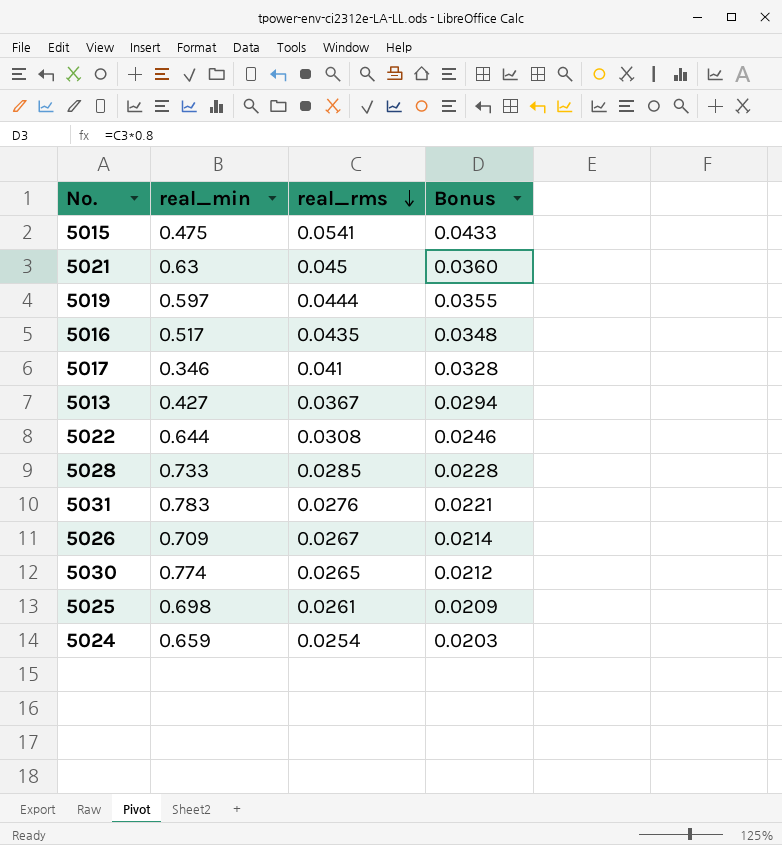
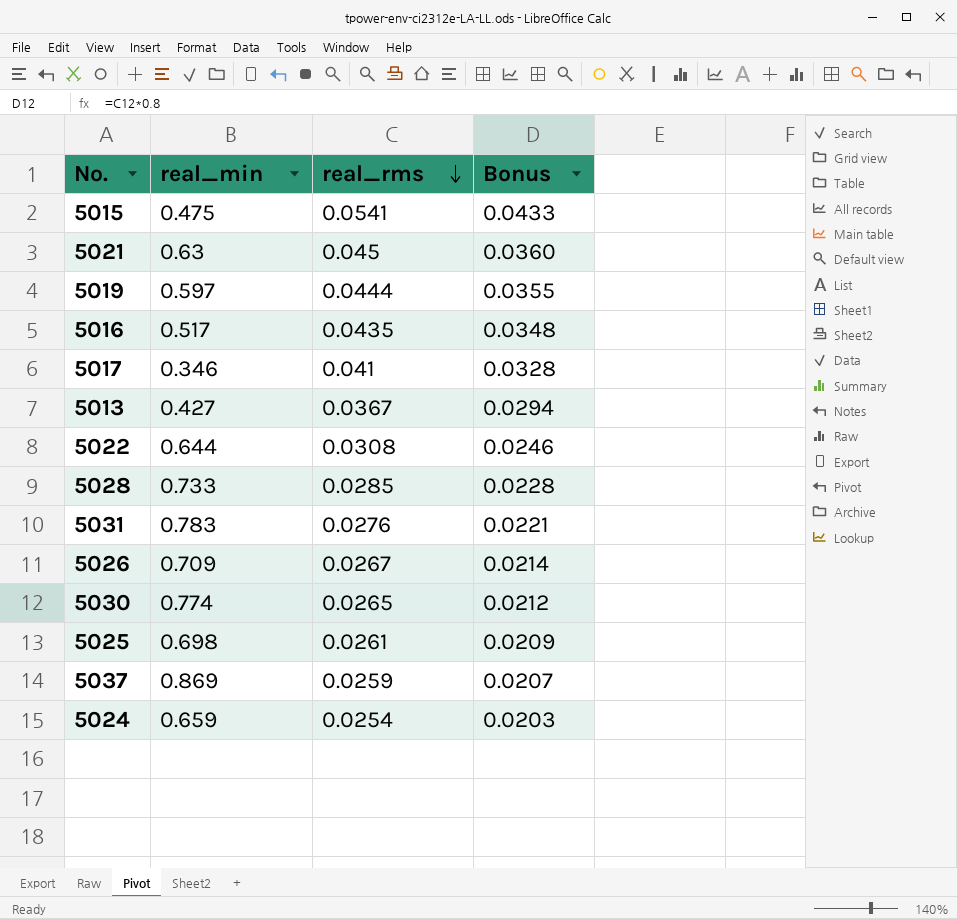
row 5037: none -> 0.869 | 0.0259 | 0.0207

